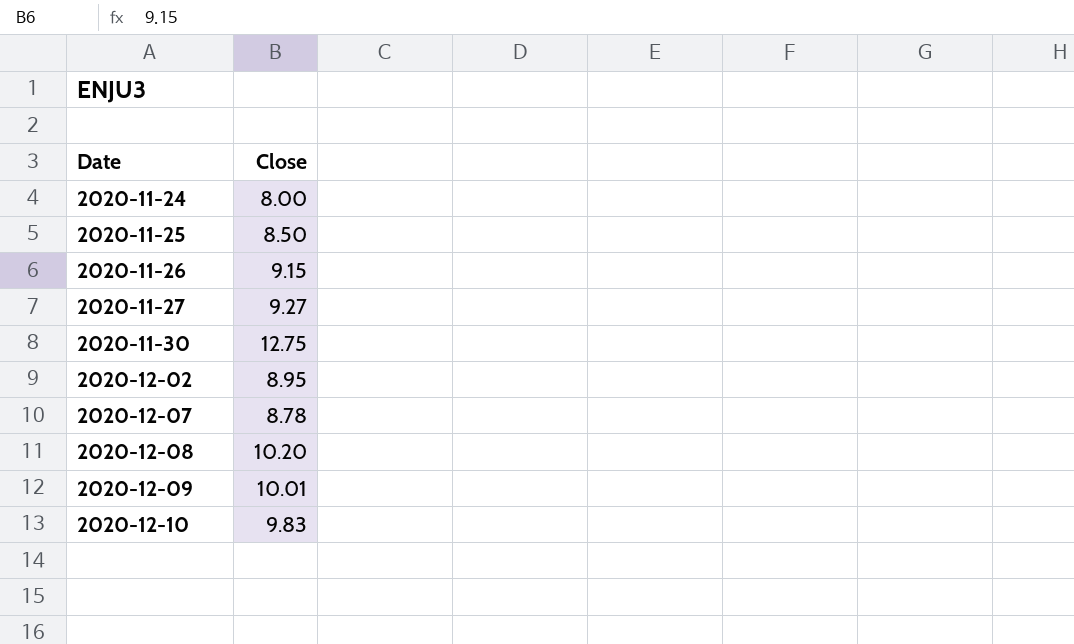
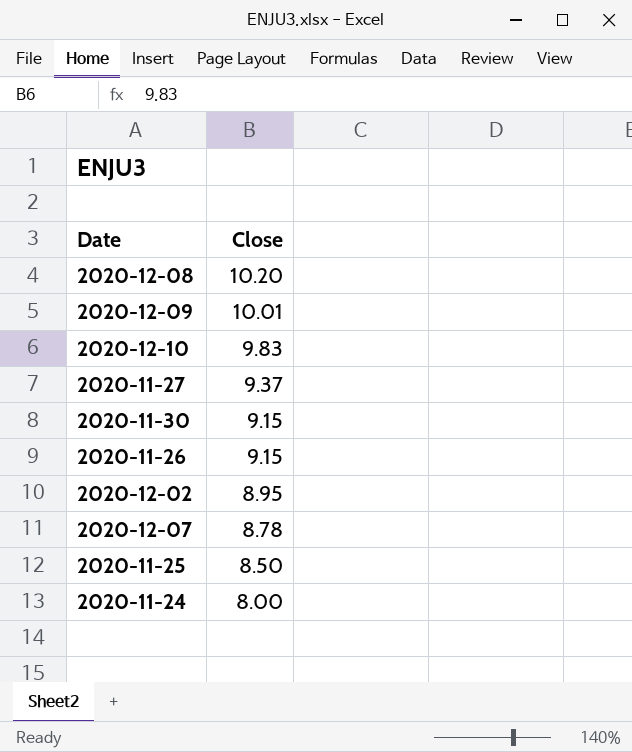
row order: Date ascending -> Close descending
2020-11-27 | Close: 9.27 -> 9.37
2020-11-30 | Close: 12.75 -> 9.15

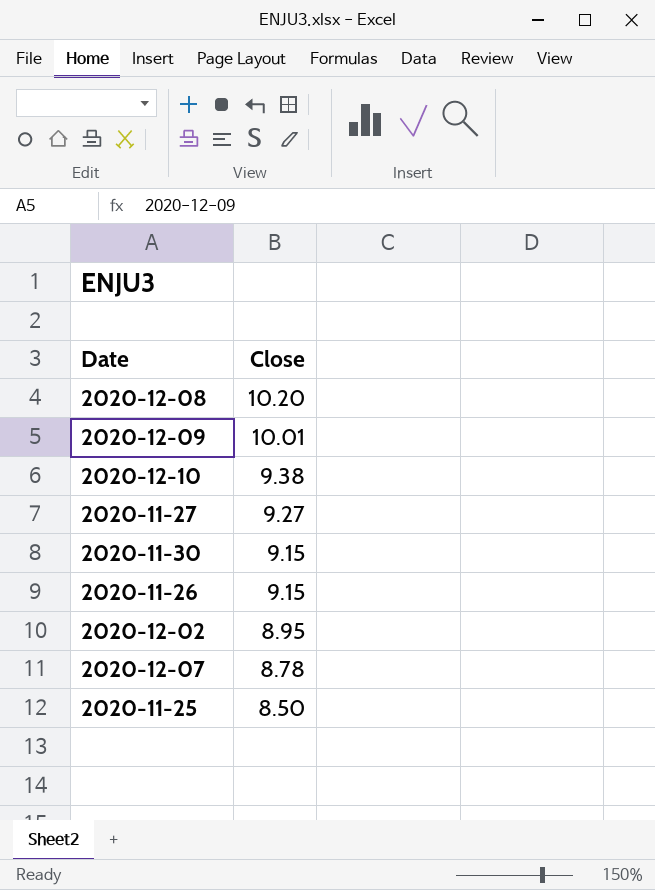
row 2020-11-24: 8.00 -> none
2020-12-10 | Close: 9.83 -> 9.38
2020-11-27 | Close: 9.37 -> 9.27

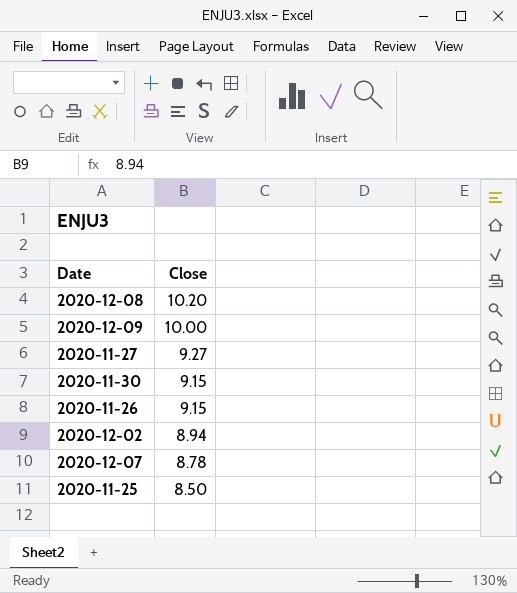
row 2020-12-10: 9.38 -> none
2020-12-09 | Close: 10.01 -> 10.00
2020-12-02 | Close: 8.95 -> 8.94

